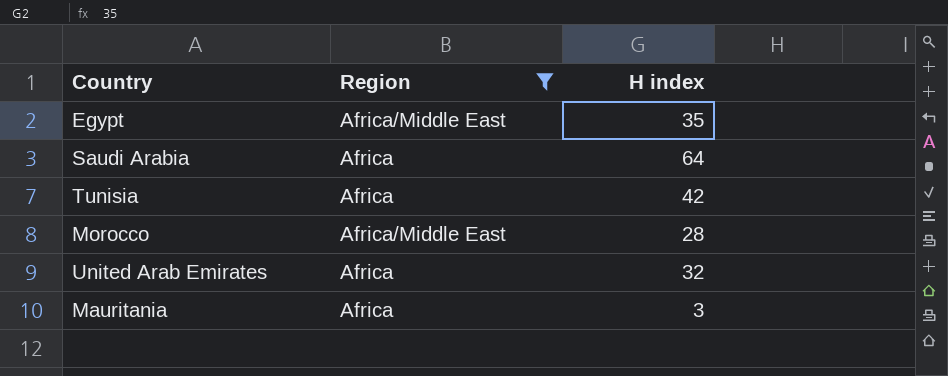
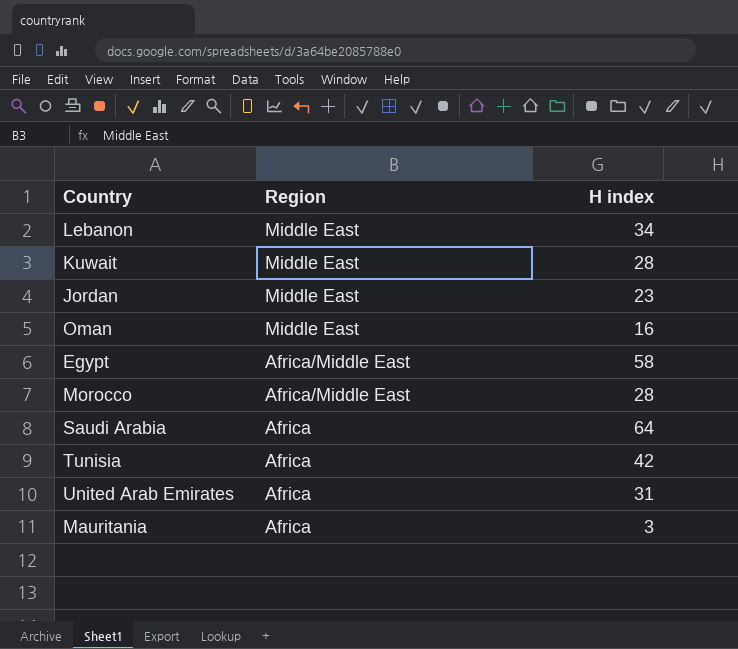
filter: Region != Middle East -> none
row order: none -> Region descending
Egypt | H index: 35 -> 58
United Arab Emirates | H index: 32 -> 31

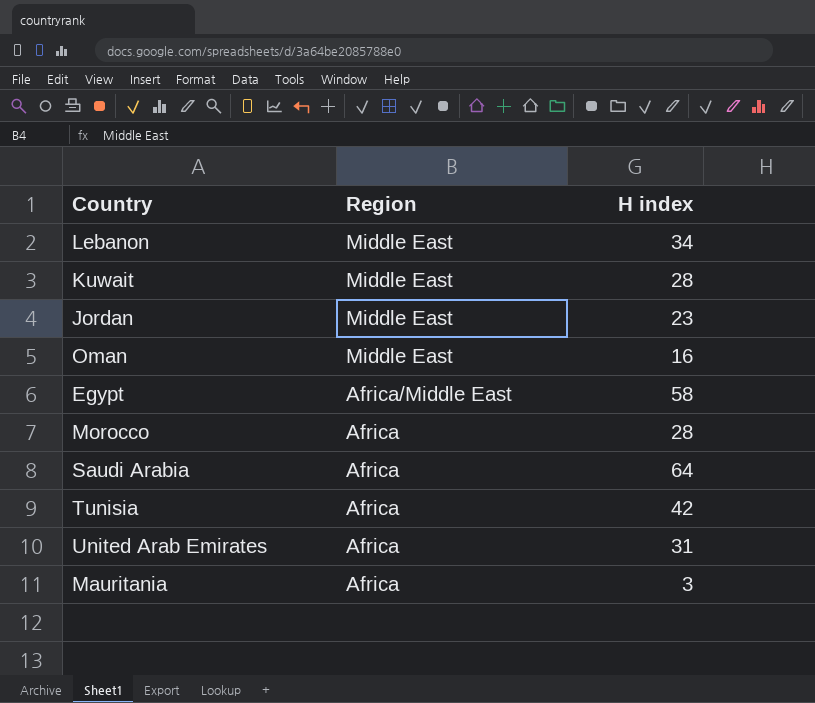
Morocco | Region: Africa/Middle East -> Africa

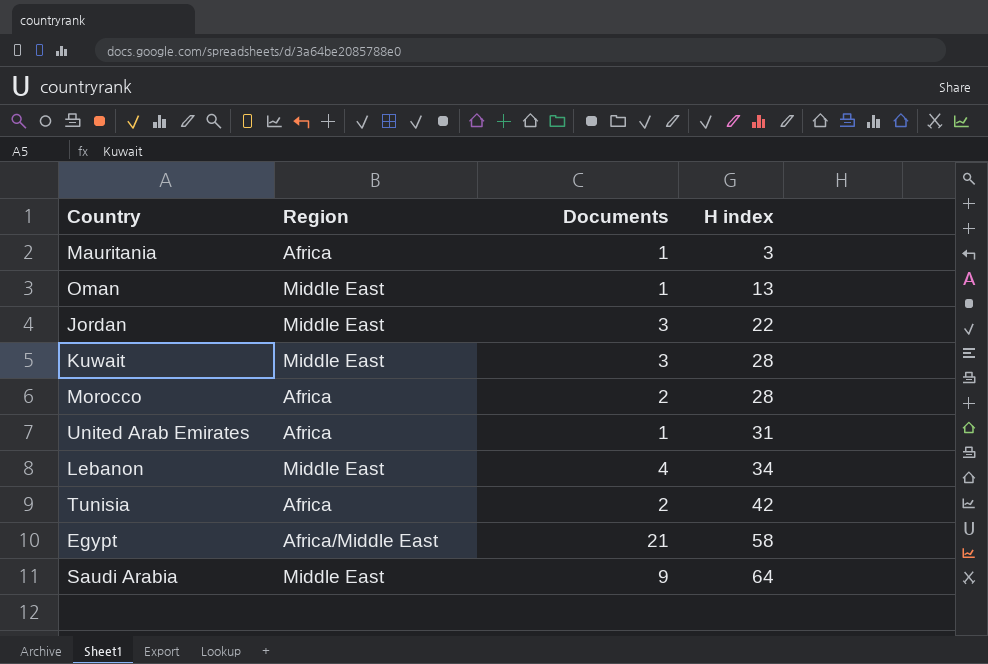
row order: Region descending -> H index ascending
column Documents | position: none -> 3
Oman | H index: 16 -> 13
Jordan | H index: 23 -> 22
Saudi Arabia | Region: Africa -> Middle East

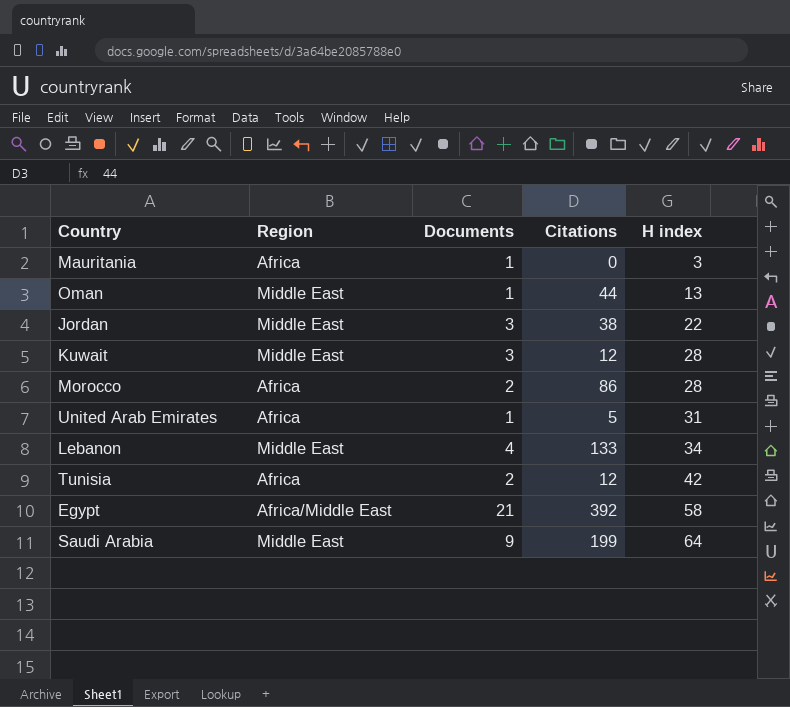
column Citations | position: none -> 4

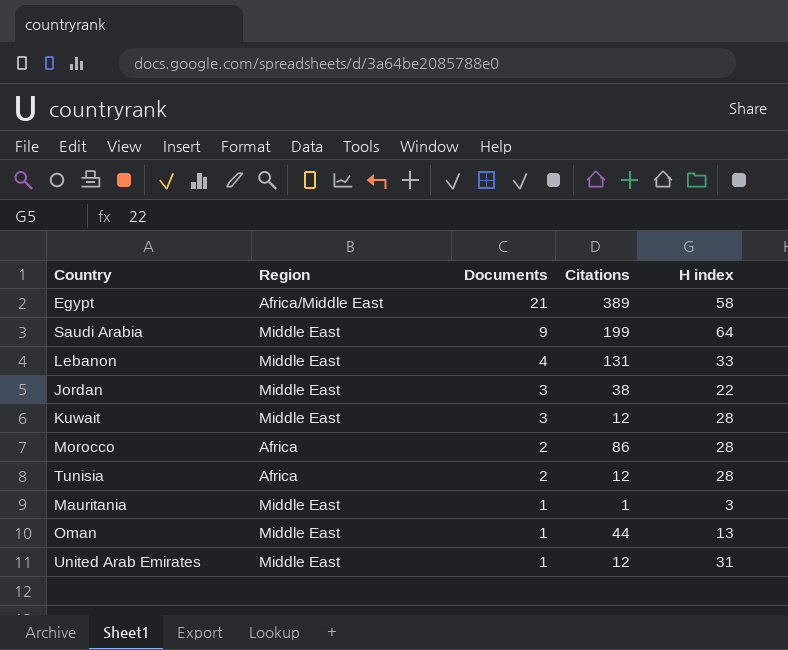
row order: H index ascending -> Documents descending
Egypt | Citations: 392 -> 389
Lebanon | Citations: 133 -> 131
Lebanon | H index: 34 -> 33
Tunisia | H index: 42 -> 28
Mauritania | Region: Africa -> Middle East
Mauritania | Citations: 0 -> 1
United Arab Emirates | Region: Africa -> Middle East
United Arab Emirates | Citations: 5 -> 12

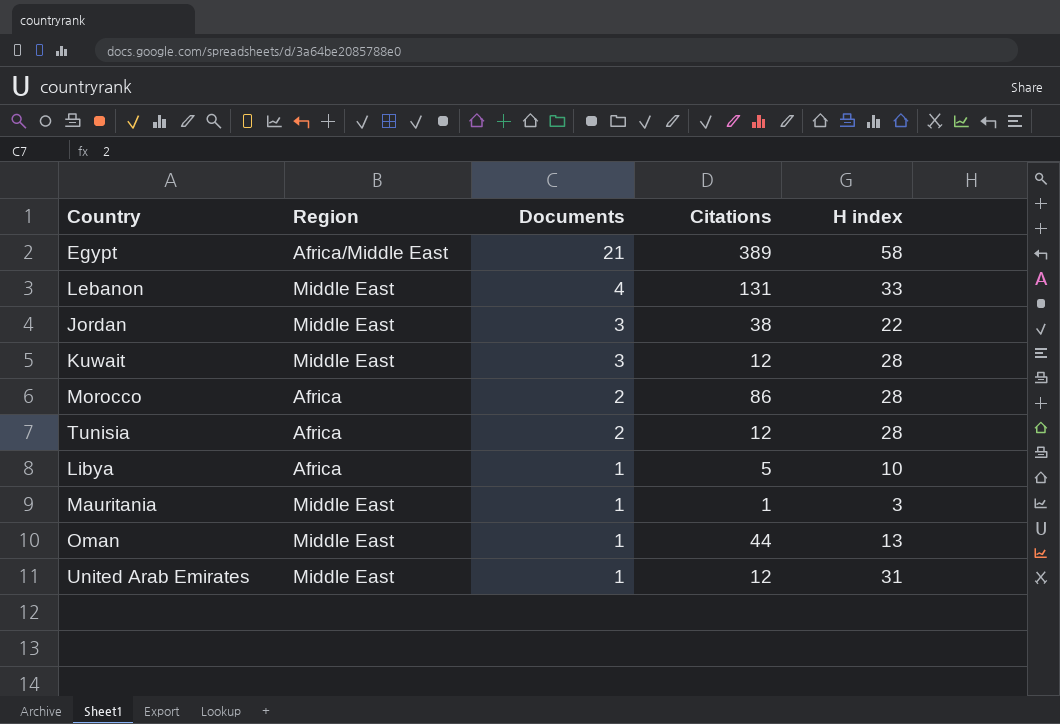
row Saudi Arabia: Middle East | 9 | 199 | 64 -> none
row Libya: none -> Africa | 1 | 5 | 10

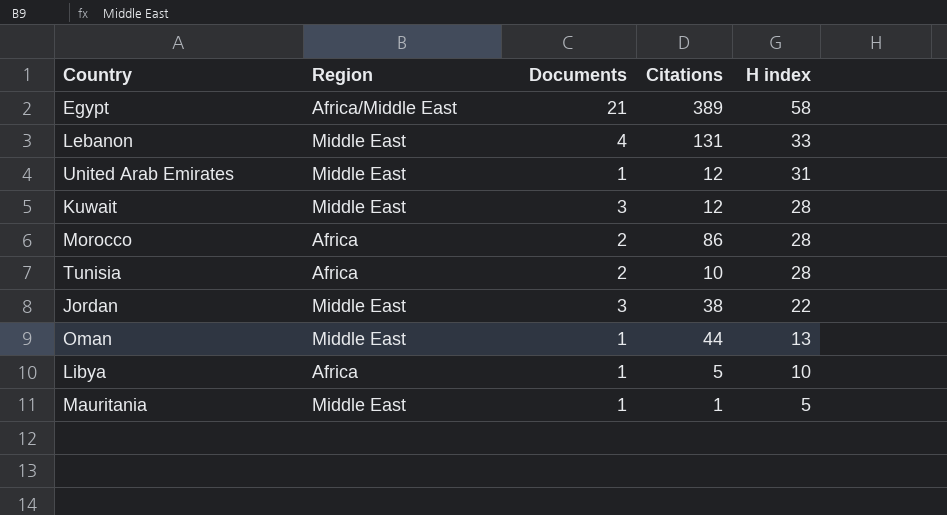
row order: Documents descending -> H index descending
Tunisia | Citations: 12 -> 10
Mauritania | H index: 3 -> 5

